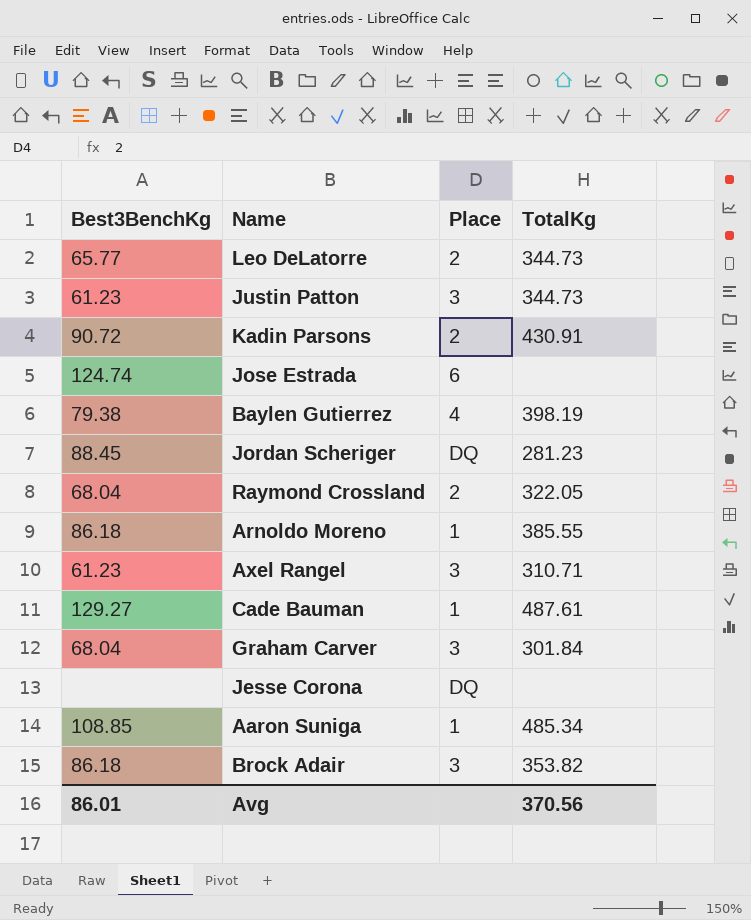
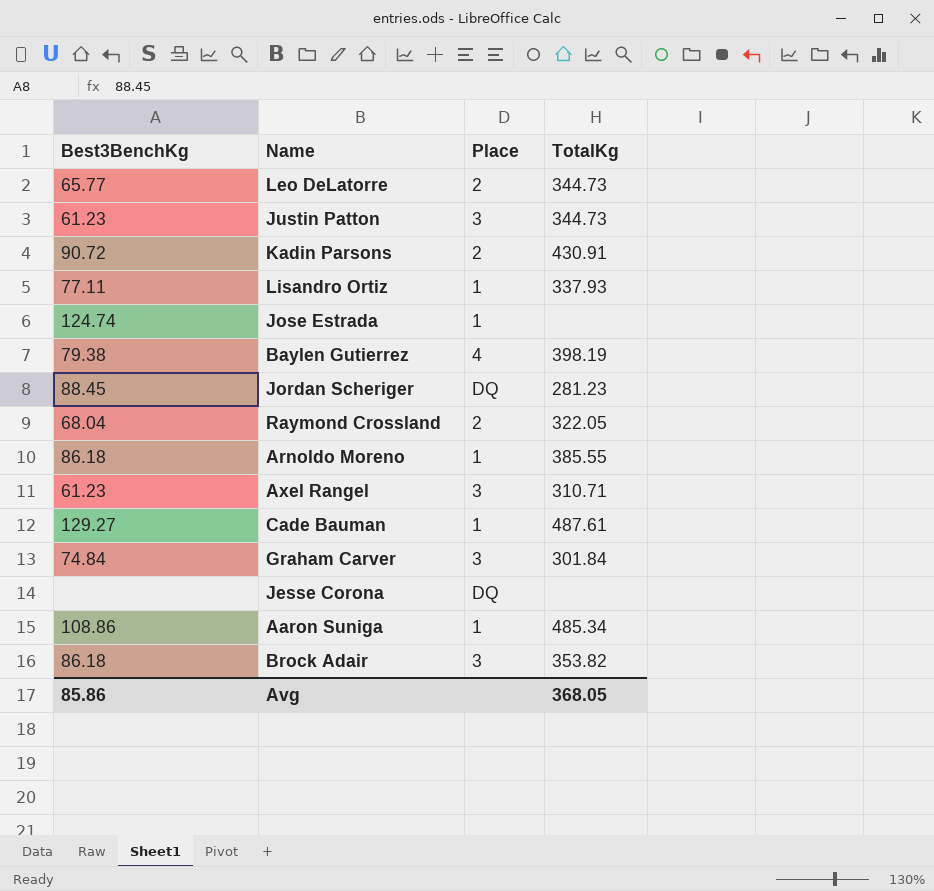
row Lisandro Ortiz: none -> 77.11 | 1 | 337.93
Jose Estrada | Place: 6 -> 1
Graham Carver | Best3BenchKg: 68.04 -> 74.84
Aaron Suniga | Best3BenchKg: 108.85 -> 108.86
Avg | Best3BenchKg: 86.01 -> 85.86
Avg | TotalKg: 370.56 -> 368.05

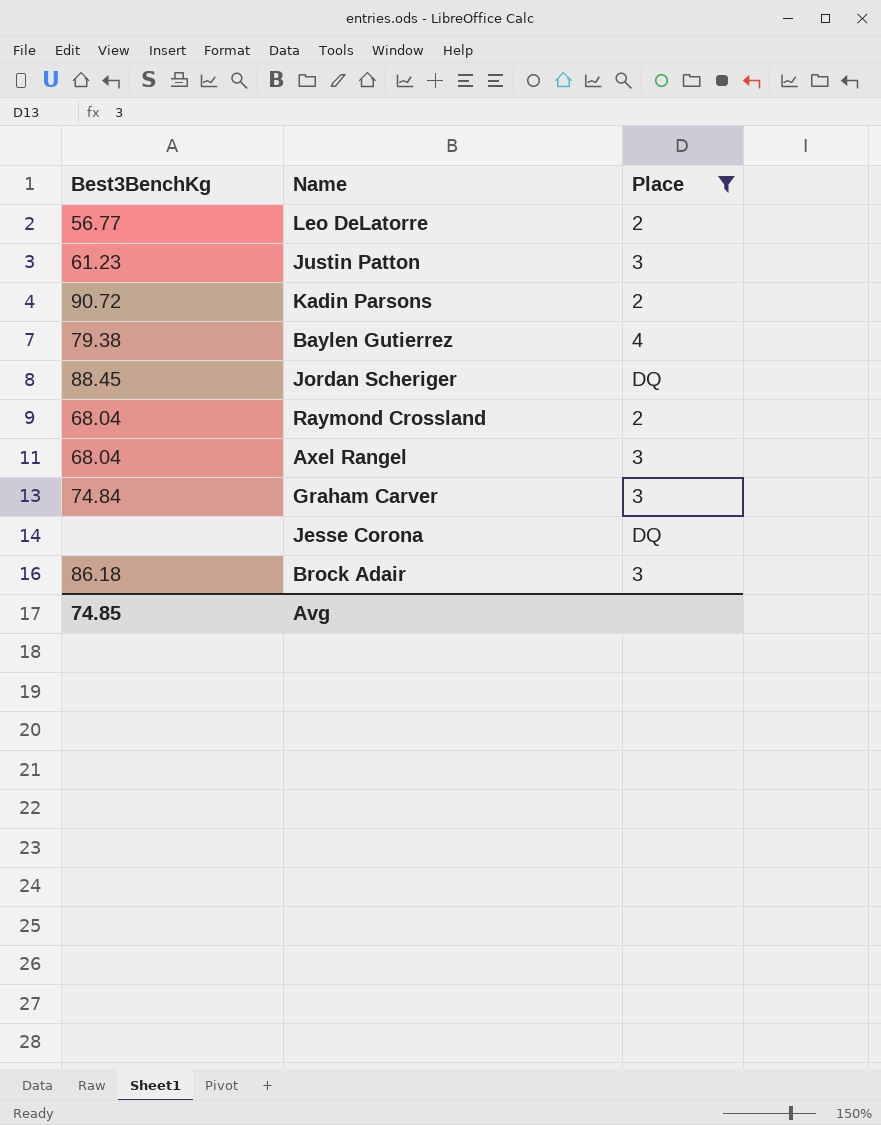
filter: none -> Place != 1
column TotalKg | position: 4 -> none
Leo DeLatorre | Best3BenchKg: 65.77 -> 56.77
Axel Rangel | Best3BenchKg: 61.23 -> 68.04
Avg | Best3BenchKg: 85.86 -> 74.85

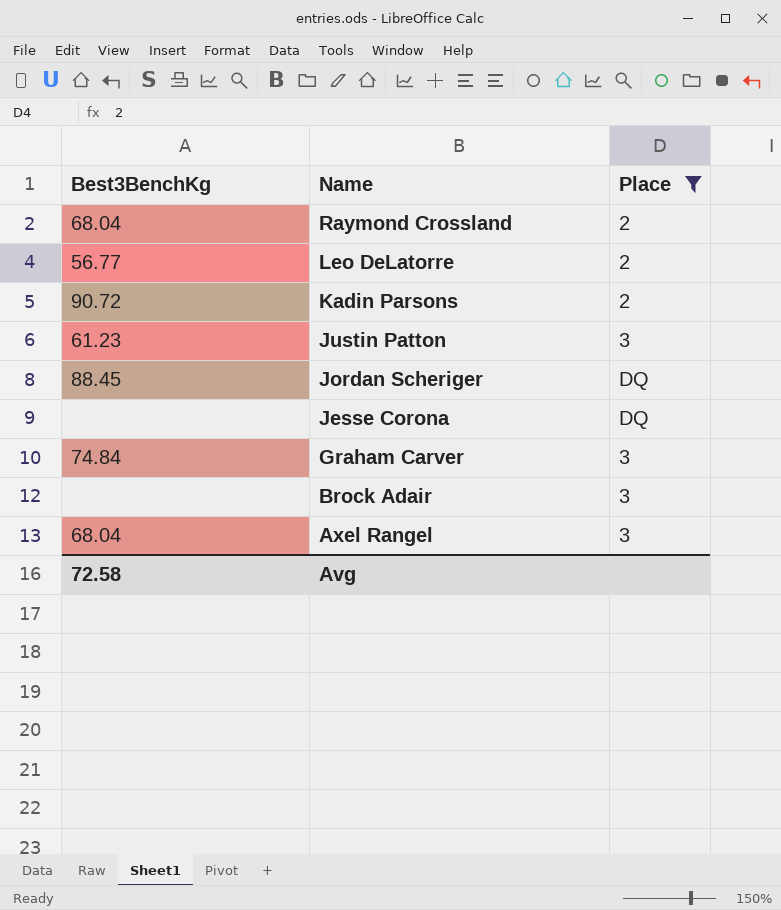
row order: none -> Name descending
row Baylen Gutierrez: 79.38 | 4 -> none
Brock Adair | Best3BenchKg: 86.18 -> none
Avg | Best3BenchKg: 74.85 -> 72.58

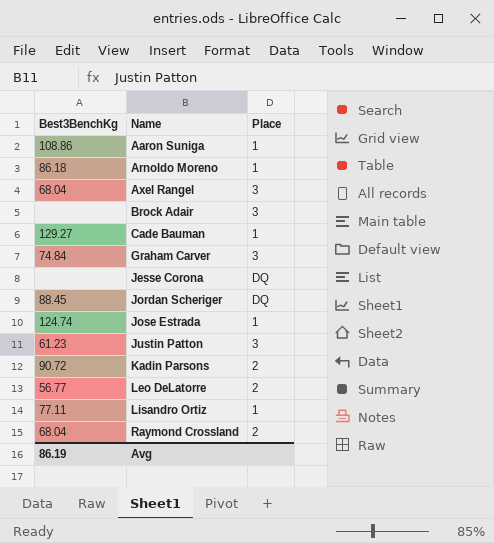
filter: Place != 1 -> none
row order: Name descending -> Name ascending
Avg | Best3BenchKg: 72.58 -> 86.19

